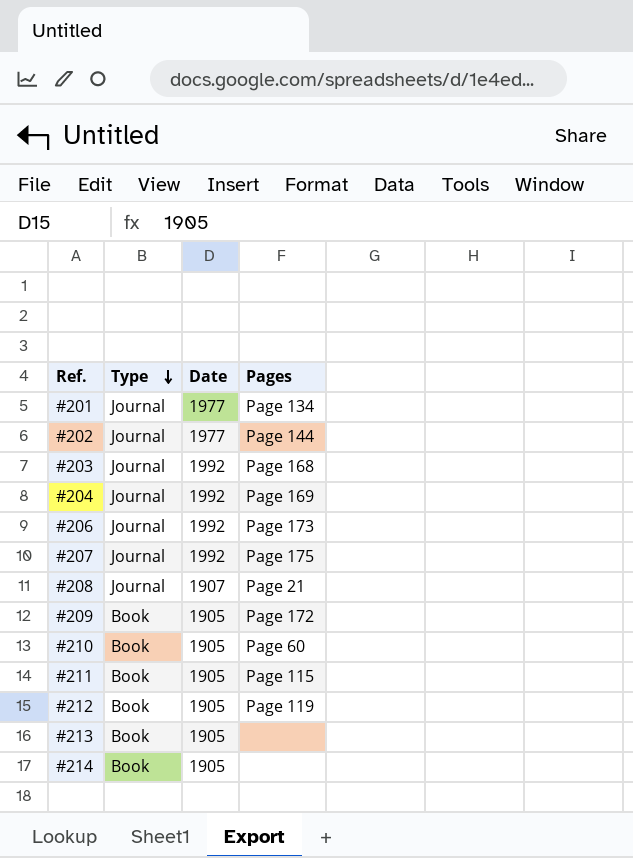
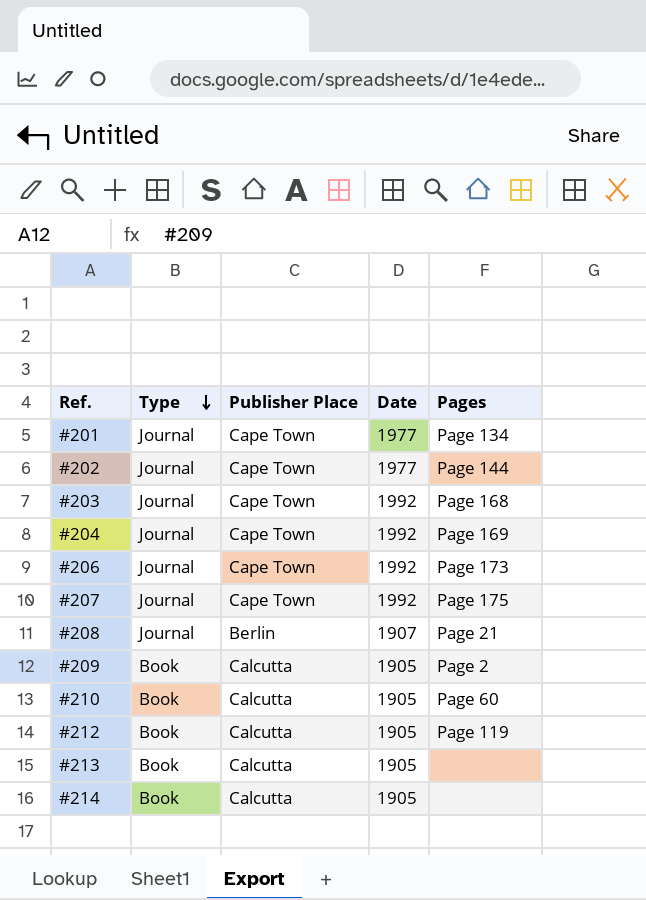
column Publisher Place | position: none -> 3
row #211: Book | 1905 | Page 115 -> none
#209 | Pages: Page 172 -> Page 2

